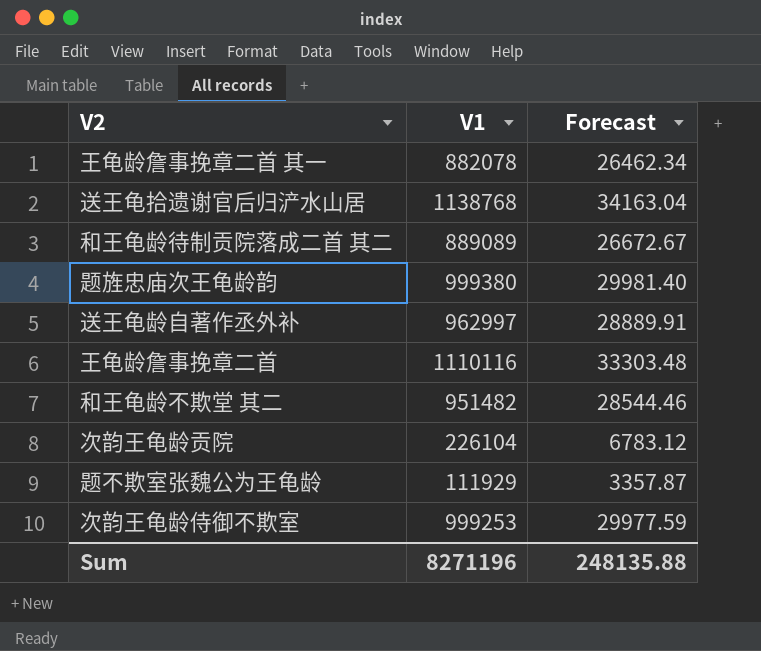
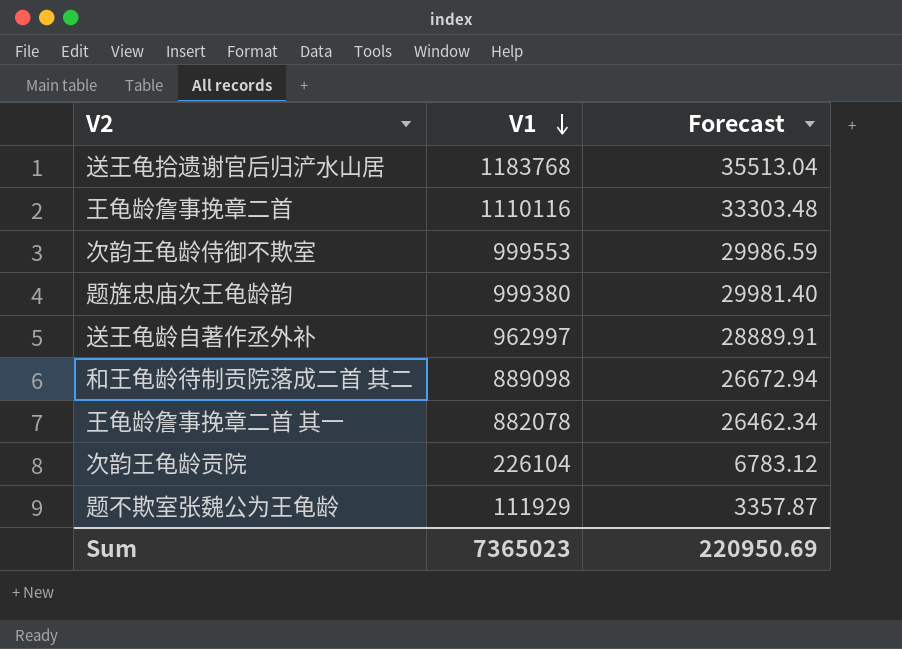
row order: none -> V1 descending
row 和王龟龄不欺堂 其二: 951482 | 28544.46 -> none
送王龟拾遗谢官后归浐水山居 | V1: 1138768 -> 1183768
送王龟拾遗谢官后归浐水山居 | Forecast: 34163.04 -> 35513.04
次韵王龟龄侍御不欺室 | V1: 999253 -> 999553
次韵王龟龄侍御不欺室 | Forecast: 29977.59 -> 29986.59
和王龟龄待制贡院落成二首 其二 | V1: 889089 -> 889098
和王龟龄待制贡院落成二首 其二 | Forecast: 26672.67 -> 26672.94
Sum | V1: 8271196 -> 7365023
Sum | Forecast: 248135.88 -> 220950.69

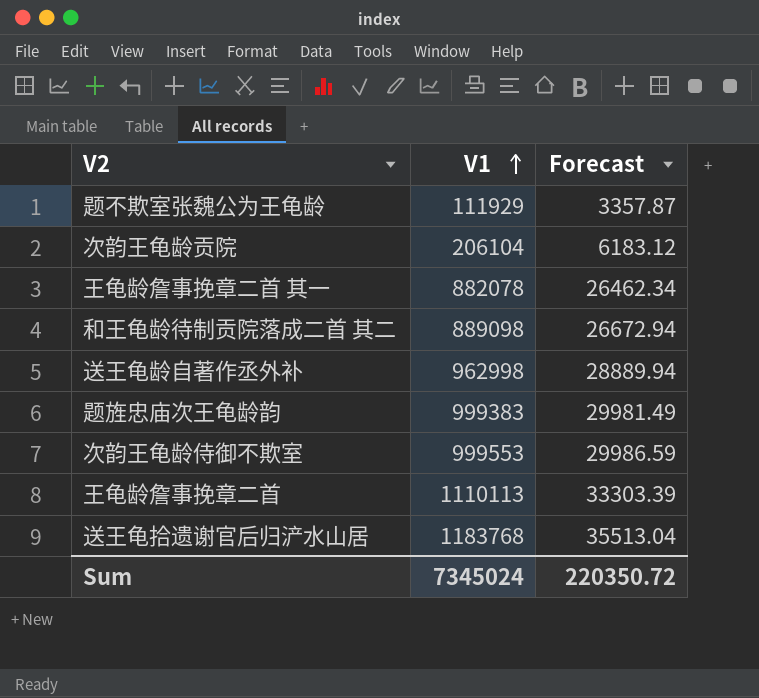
row order: V1 descending -> V1 ascending
次韵王龟龄贡院 | V1: 226104 -> 206104
次韵王龟龄贡院 | Forecast: 6783.12 -> 6183.12
送王龟龄自著作丞外补 | V1: 962997 -> 962998
送王龟龄自著作丞外补 | Forecast: 28889.91 -> 28889.94
题旌忠庙次王龟龄韵 | V1: 999380 -> 999383
题旌忠庙次王龟龄韵 | Forecast: 29981.40 -> 29981.49
王龟龄詹事挽章二首 | V1: 1110116 -> 1110113
王龟龄詹事挽章二首 | Forecast: 33303.48 -> 33303.39
Sum | V1: 7365023 -> 7345024
Sum | Forecast: 220950.69 -> 220350.72

